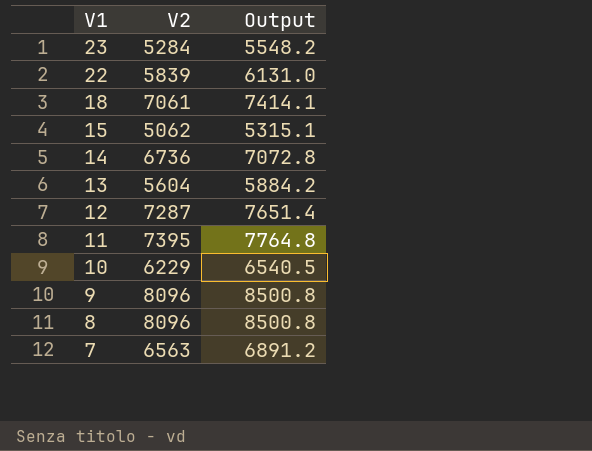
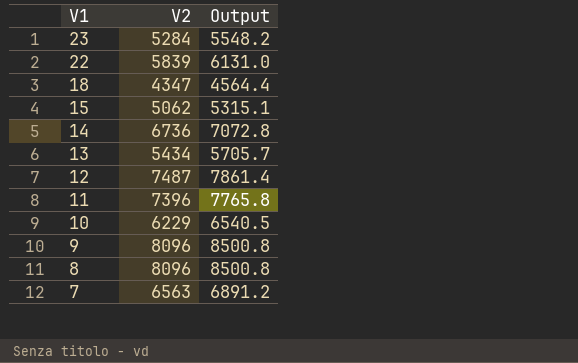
18 | V2: 7061 -> 4347
18 | Output: 7414.1 -> 4564.4
13 | V2: 5604 -> 5434
13 | Output: 5884.2 -> 5705.7
12 | V2: 7287 -> 7487
12 | Output: 7651.4 -> 7861.4
11 | V2: 7395 -> 7396
11 | Output: 7764.8 -> 7765.8

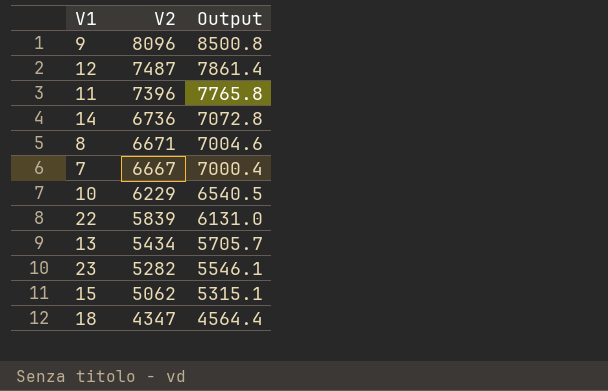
row order: V1 descending -> V2 descending
8 | V2: 8096 -> 6671
8 | Output: 8500.8 -> 7004.6
7 | V2: 6563 -> 6667
7 | Output: 6891.2 -> 7000.4
23 | V2: 5284 -> 5282
23 | Output: 5548.2 -> 5546.1

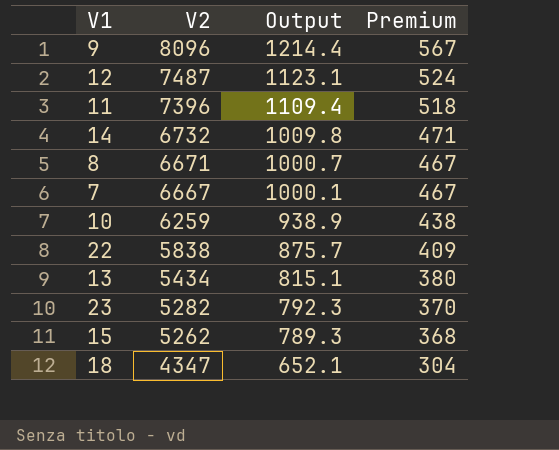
column Output | formula: [V2] * 1.05 -> [V2] * 0.15
column Premium | formula: none -> [V2] * 0.07
14 | V2: 6736 -> 6732
10 | V2: 6229 -> 6259
22 | V2: 5839 -> 5838
15 | V2: 5062 -> 5262

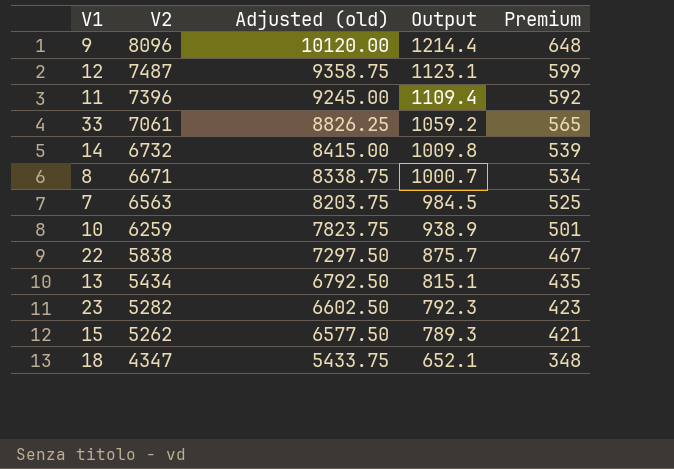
column Adjusted (old) | formula: none -> [V2] * 1.25
column Premium | formula: [V2] * 0.07 -> [V2] * 0.08
row 33: none -> 7061 | 8826.25 | 1059.2 | 565
7 | V2: 6667 -> 6563
7 | Output: 1000.1 -> 984.5

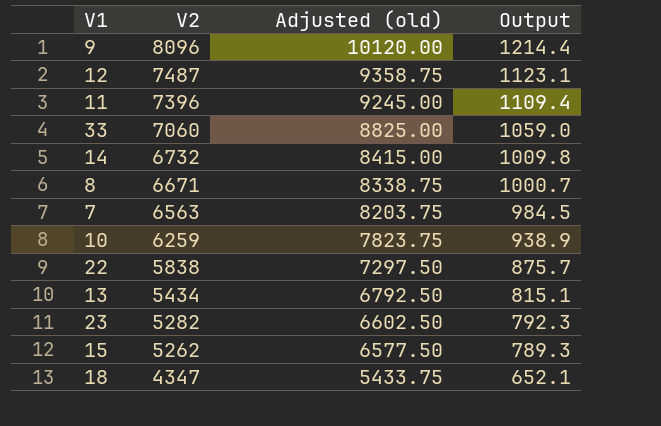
column Premium | formula: [V2] * 0.08 -> none
33 | V2: 7061 -> 7060
33 | Adjusted (old): 8826.25 -> 8825.00
33 | Output: 1059.2 -> 1059.0

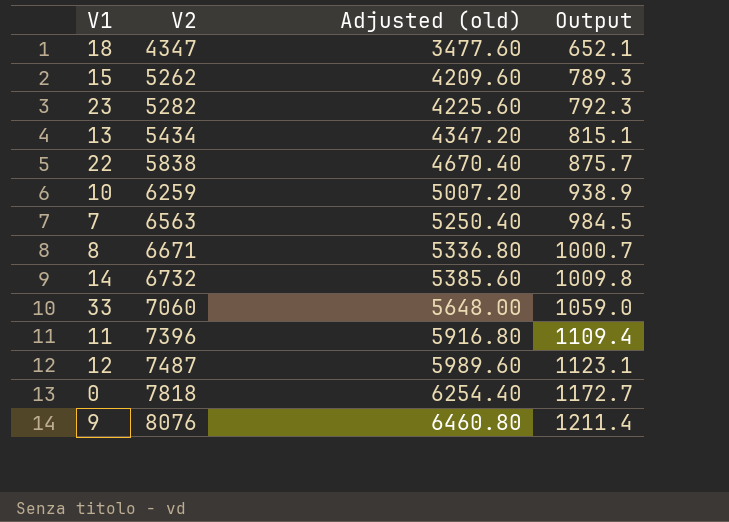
row order: V2 descending -> V2 ascending
column Adjusted (old) | formula: [V2] * 1.25 -> [V2] * 0.8
row 0: none -> 7818 | 6254.40 | 1172.7
9 | V2: 8096 -> 8076
9 | Output: 1214.4 -> 1211.4

